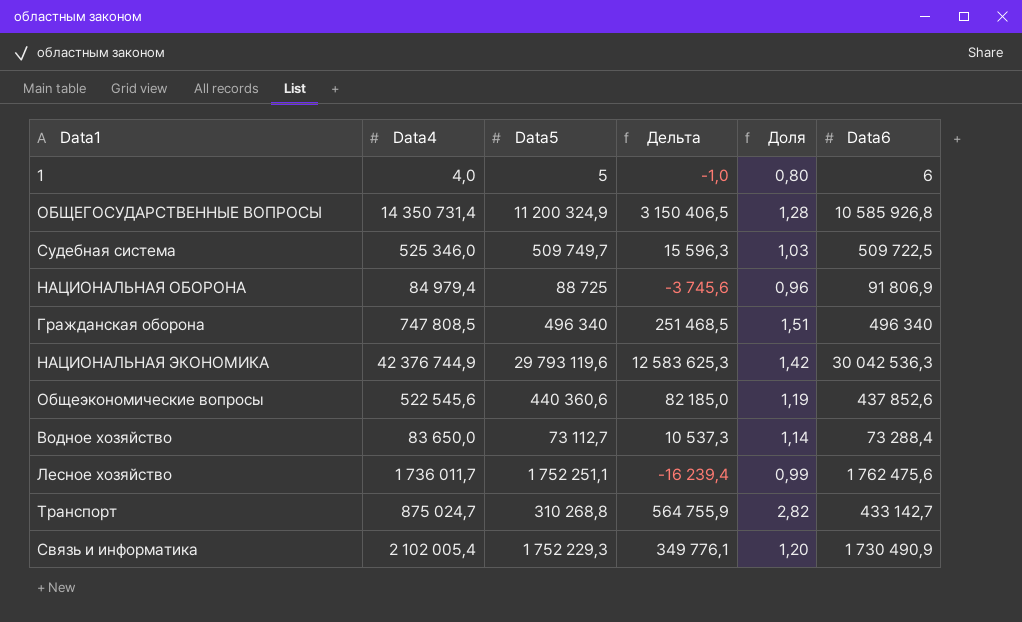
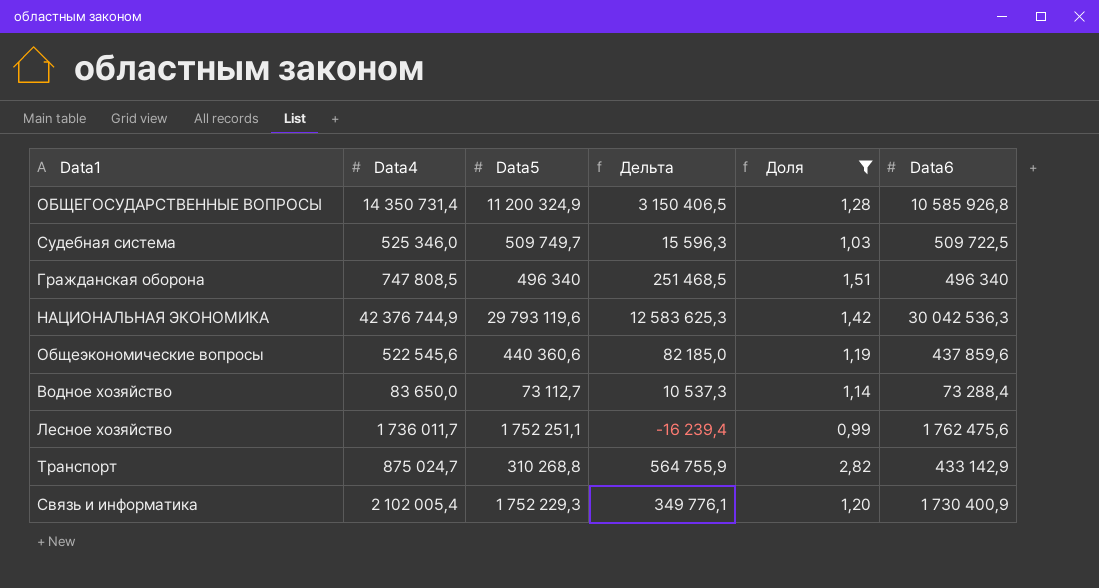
filter: none -> Доля >= 0,99
Общеэкономические вопросы | Data6: 437 852,6 -> 437 859,6
Транспорт | Data6: 433 142,7 -> 433 142,9
Связь и информатика | Data6: 1 730 490,9 -> 1 730 400,9

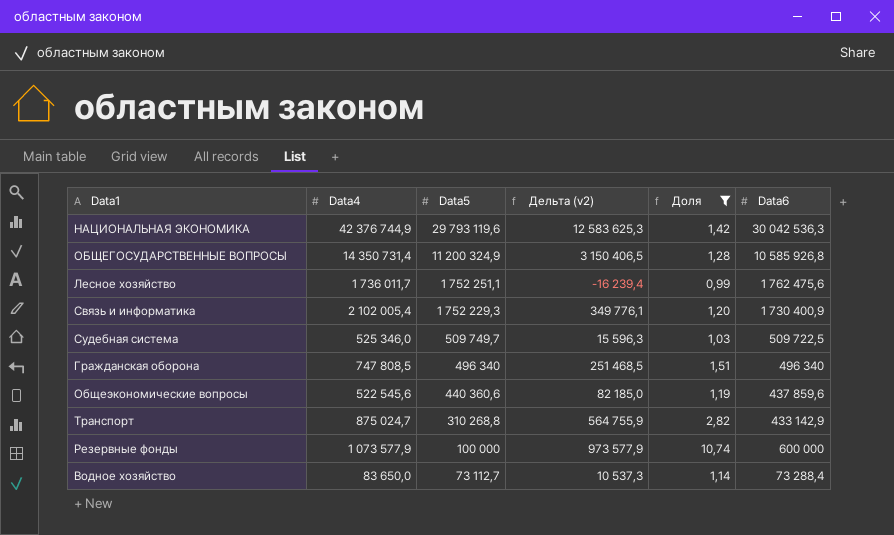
row order: none -> Data5 descending
column name: Дельта -> Дельта (v2)
row Резервные фонды: none -> 1 073 577,9 | 100 000 | 973 577,9 | 10,74 | 600 000

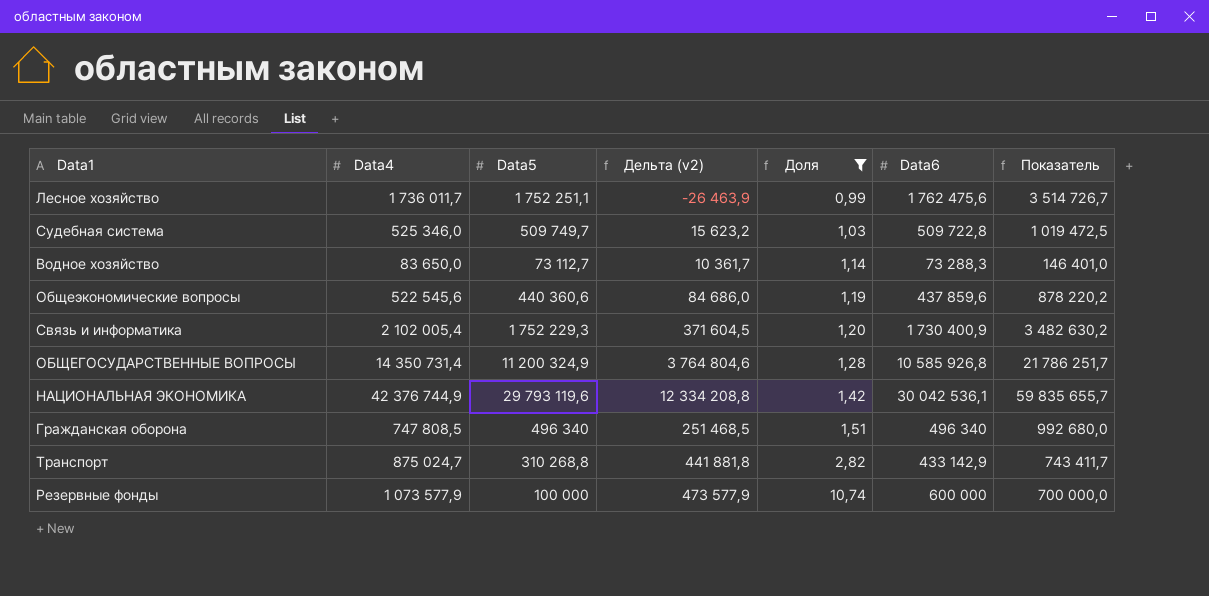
row order: Data5 descending -> Доля ascending
column Дельта (v2) | formula: [Data4] - [Data5] -> [Data4] - [Data6]
column Показатель | formula: none -> [Data5] + [Data6]
Судебная система | Data6: 509 722,5 -> 509 722,8
Водное хозяйство | Data6: 73 288,4 -> 73 288,3
НАЦИОНАЛЬНАЯ ЭКОНОМИКА | Data6: 30 042 536,3 -> 30 042 536,1

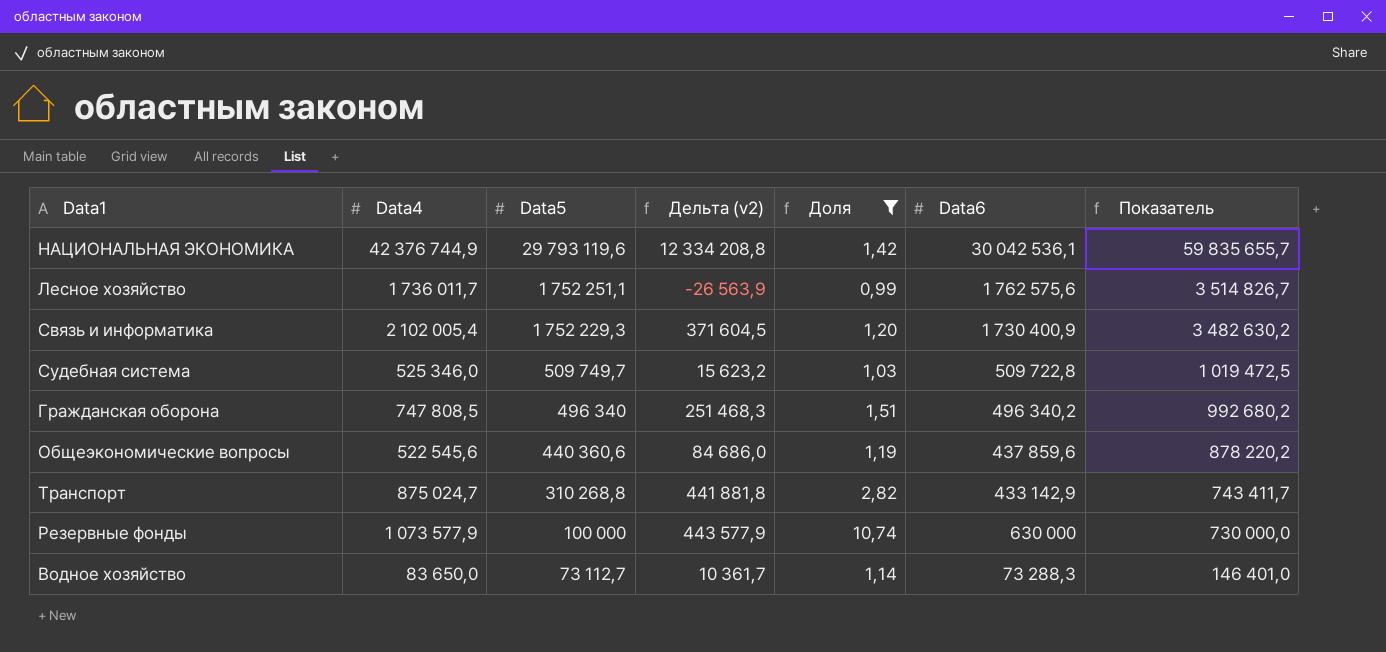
row order: Доля ascending -> Data5 descending
row ОБЩЕГОСУДАРСТВЕННЫЕ ВОПРОСЫ: 14 350 731,4 | 11 200 324,9 | 3 764 804,6 | 1,28 | 10 585 926,8 | 21 786 251,7 -> none
Лесное хозяйство | Дельта (v2): -26 463,9 -> -26 563,9
Лесное хозяйство | Data6: 1 762 475,6 -> 1 762 575,6
Лесное хозяйство | Показатель: 3 514 726,7 -> 3 514 826,7
Гражданская оборона | Дельта (v2): 251 468,5 -> 251 468,3
Гражданская оборона | Data6: 496 340 -> 496 340,2
Гражданская оборона | Показатель: 992 680,0 -> 992 680,2
Резервные фонды | Дельта (v2): 473 577,9 -> 443 577,9
Резервные фонды | Data6: 600 000 -> 630 000
Резервные фонды | Показатель: 700 000,0 -> 730 000,0

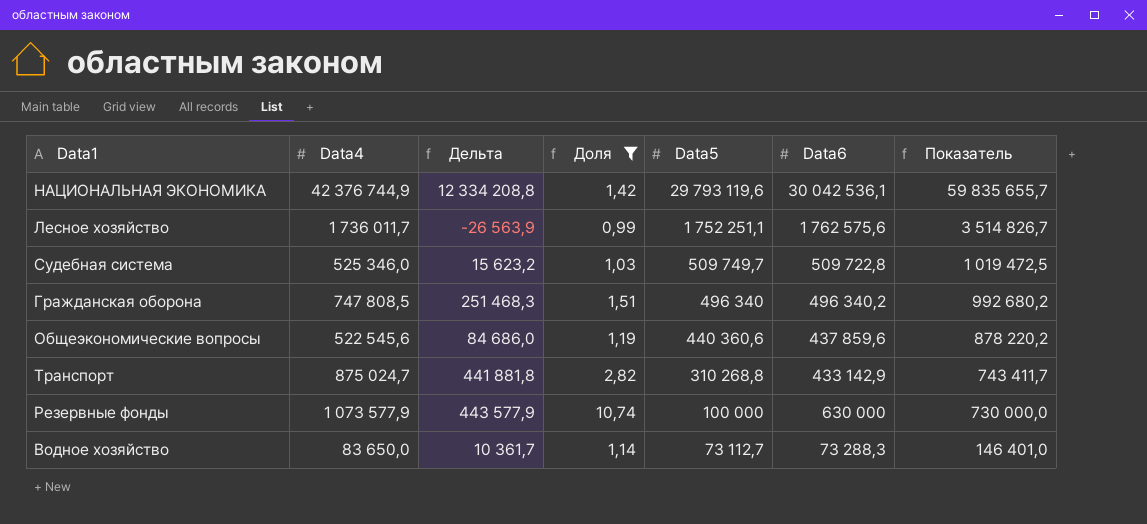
column name: Дельта (v2) -> Дельта
column Data5 | position: 3 -> 5
row Связь и информатика: 2 102 005,4 | 1 752 229,3 | 371 604,5 | 1,20 | 1 730 400,9 | 3 482 630,2 -> none

